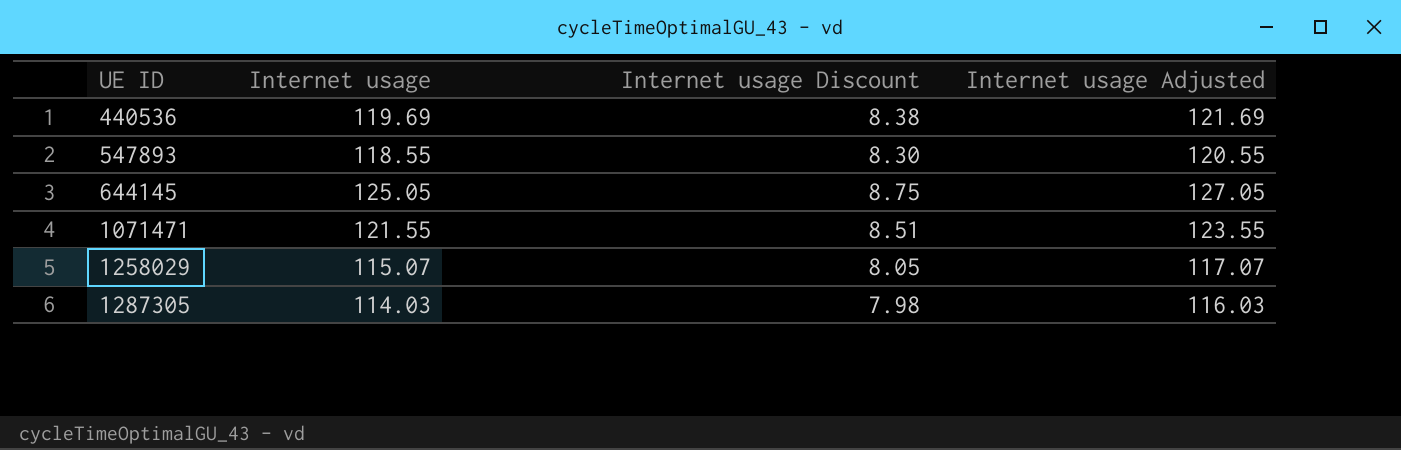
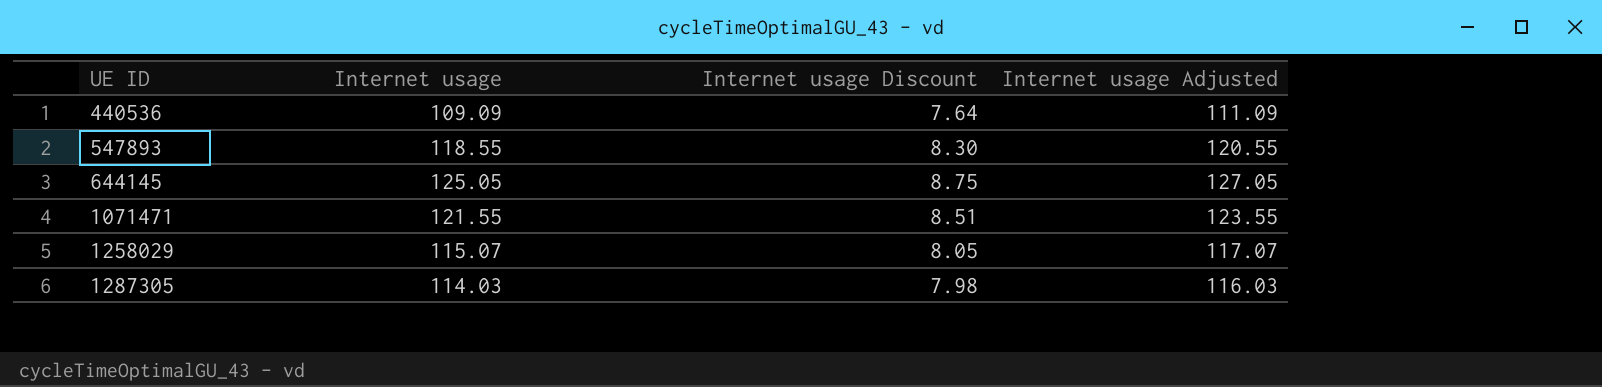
440536 | Internet usage: 119.69 -> 109.09
440536 | Internet usage Discount: 8.38 -> 7.64
440536 | Internet usage Adjusted: 121.69 -> 111.09

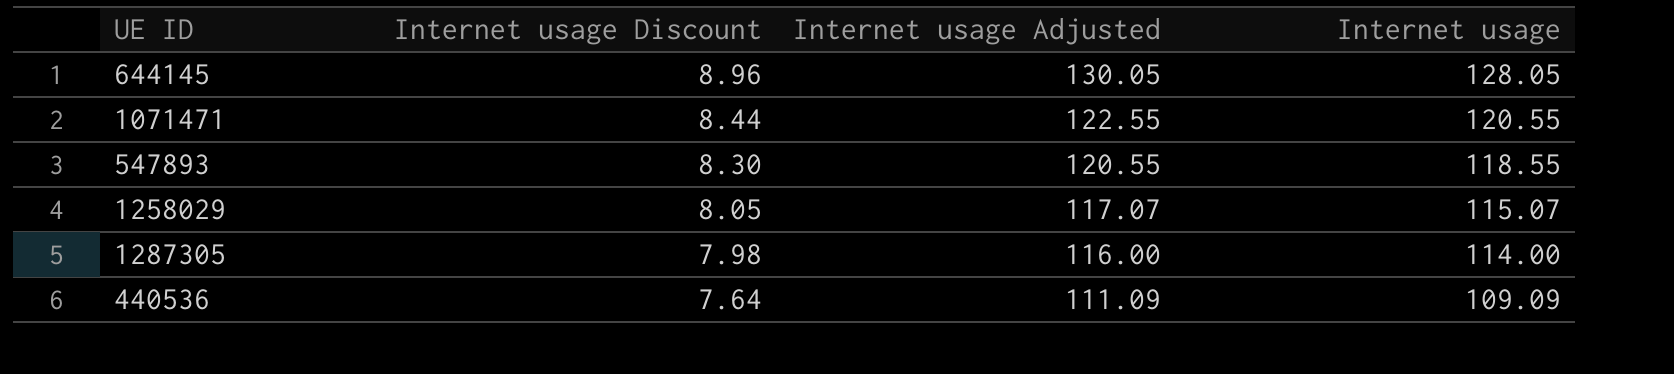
row order: UE ID ascending -> Internet usage Discount descending
column Internet usage | position: 2 -> 4
644145 | Internet usage Discount: 8.75 -> 8.96
644145 | Internet usage Adjusted: 127.05 -> 130.05
644145 | Internet usage: 125.05 -> 128.05
1071471 | Internet usage Discount: 8.51 -> 8.44
1071471 | Internet usage Adjusted: 123.55 -> 122.55
1071471 | Internet usage: 121.55 -> 120.55
1287305 | Internet usage Adjusted: 116.03 -> 116.00
1287305 | Internet usage: 114.03 -> 114.00

